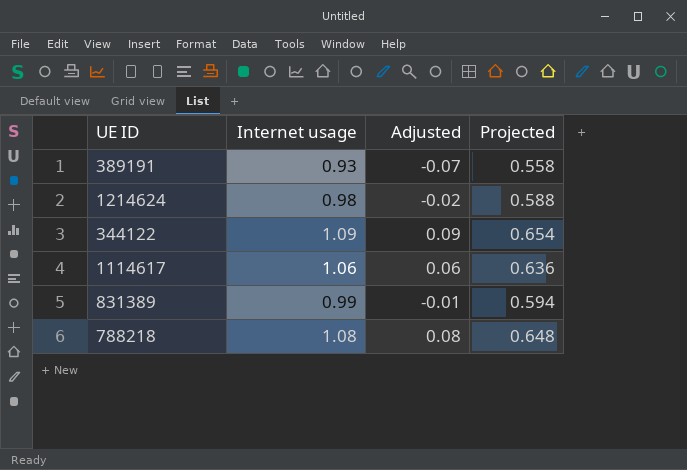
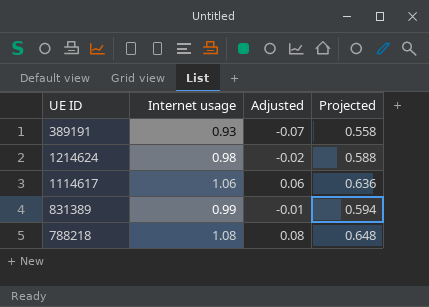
row 344122: 1.09 | 0.09 | 0.654 -> none

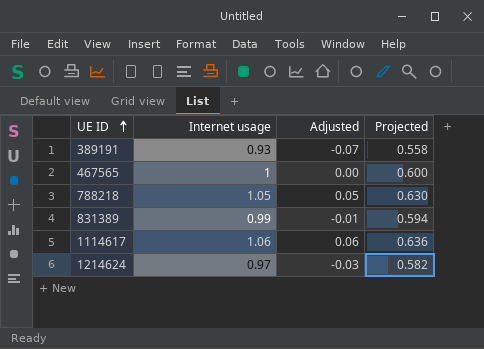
row order: none -> UE ID ascending
row 467565: none -> 1 | 0.00 | 0.600
788218 | Internet usage: 1.08 -> 1.05
788218 | Adjusted: 0.08 -> 0.05
788218 | Projected: 0.648 -> 0.630
1214624 | Internet usage: 0.98 -> 0.97
1214624 | Adjusted: -0.02 -> -0.03
1214624 | Projected: 0.588 -> 0.582

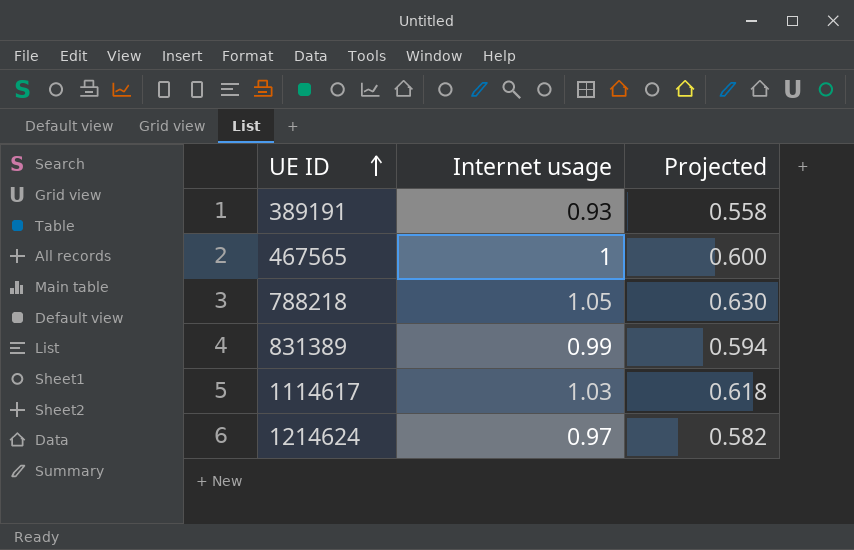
column Adjusted | formula: [Internet usage] - 1 -> none
1114617 | Internet usage: 1.06 -> 1.03
1114617 | Projected: 0.636 -> 0.618

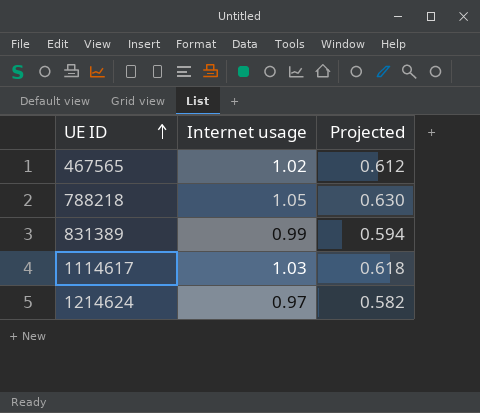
row 389191: 0.93 | 0.558 -> none
467565 | Internet usage: 1 -> 1.02
467565 | Projected: 0.600 -> 0.612

